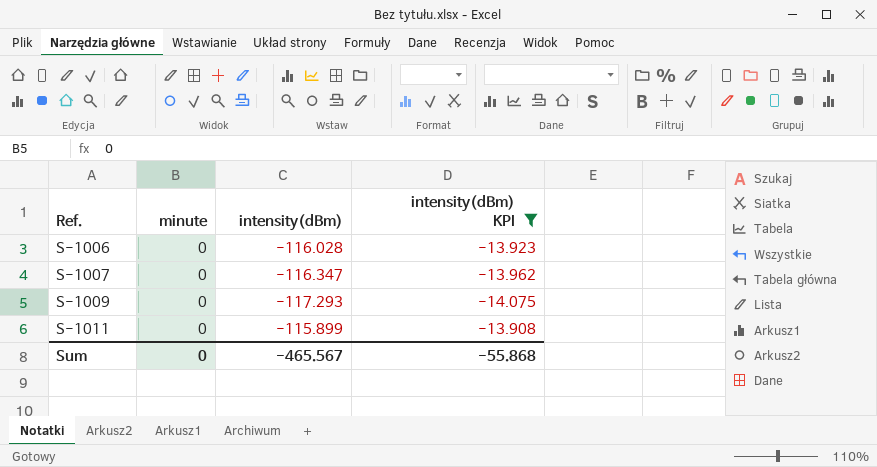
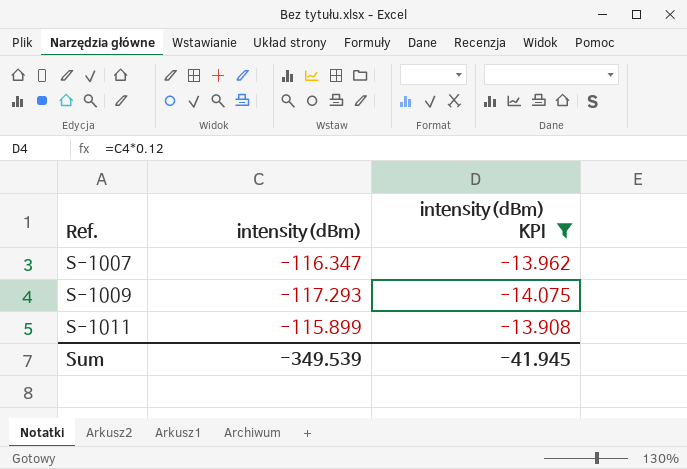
column minute | position: 2 -> none
row S-1006: 0 | -116.028 | -13.923 -> none
Sum | intensity(dBm): -465.567 -> -349.539
Sum | intensity(dBm) KPI: -55.868 -> -41.945

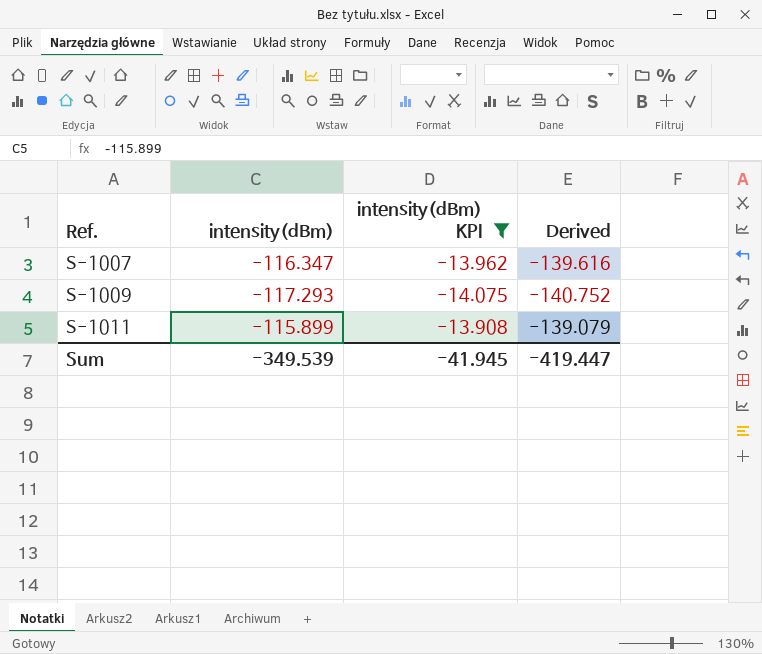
column Derived | formula: none -> [intensity(dBm)] * 1.2

